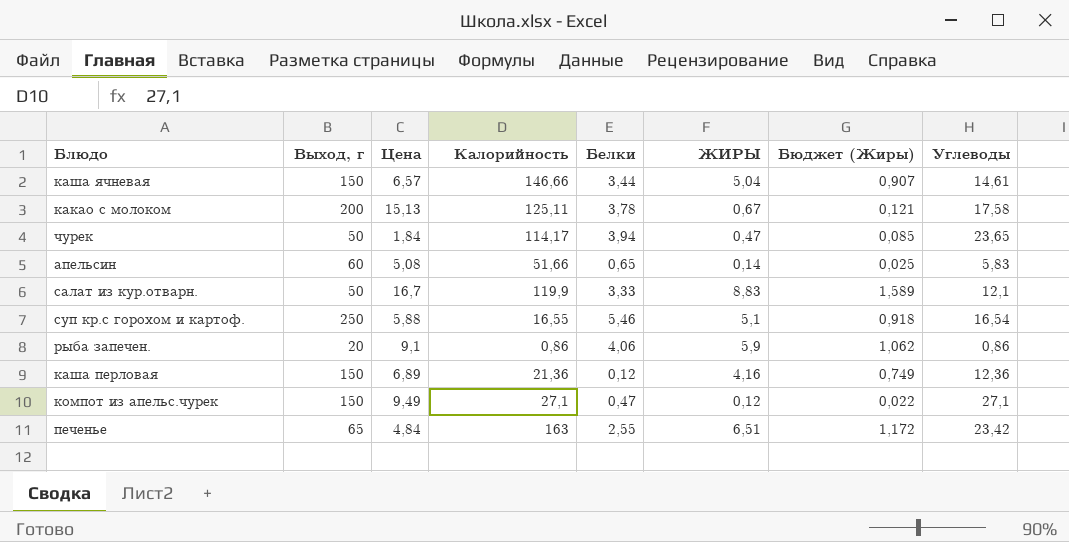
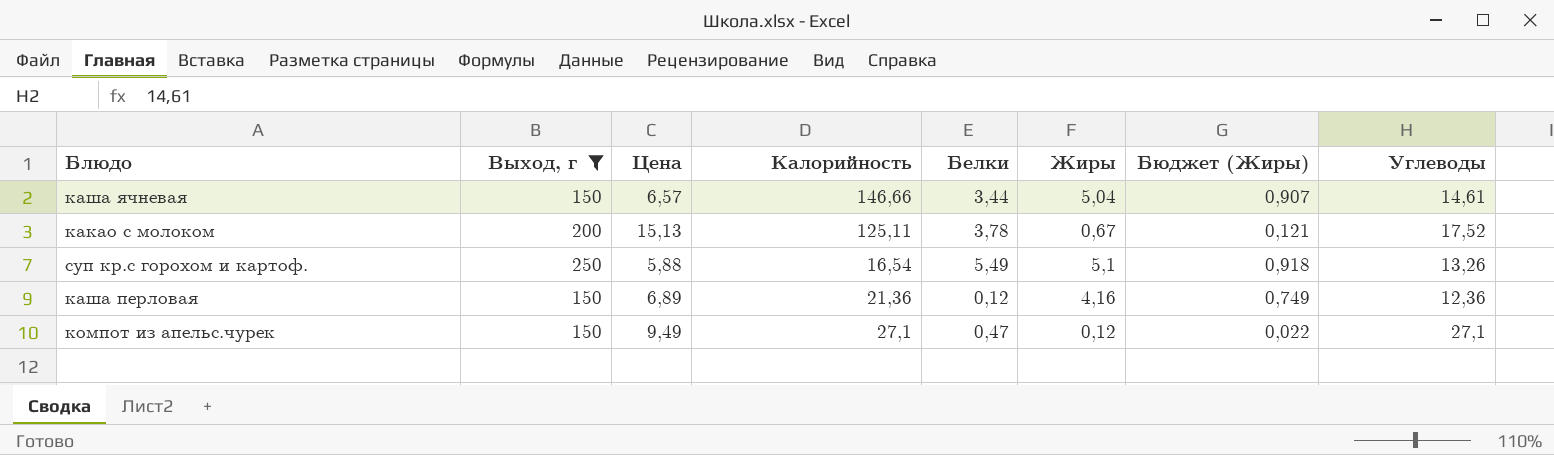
filter: none -> Выход, г >= 150
column name: ЖИРЫ -> Жиры
какао с молоком | Углеводы: 17,58 -> 17,52
суп кр.с горохом и картоф. | Калорийность: 16,55 -> 16,54
суп кр.с горохом и картоф. | Белки: 5,46 -> 5,49
суп кр.с горохом и картоф. | Углеводы: 16,54 -> 13,26

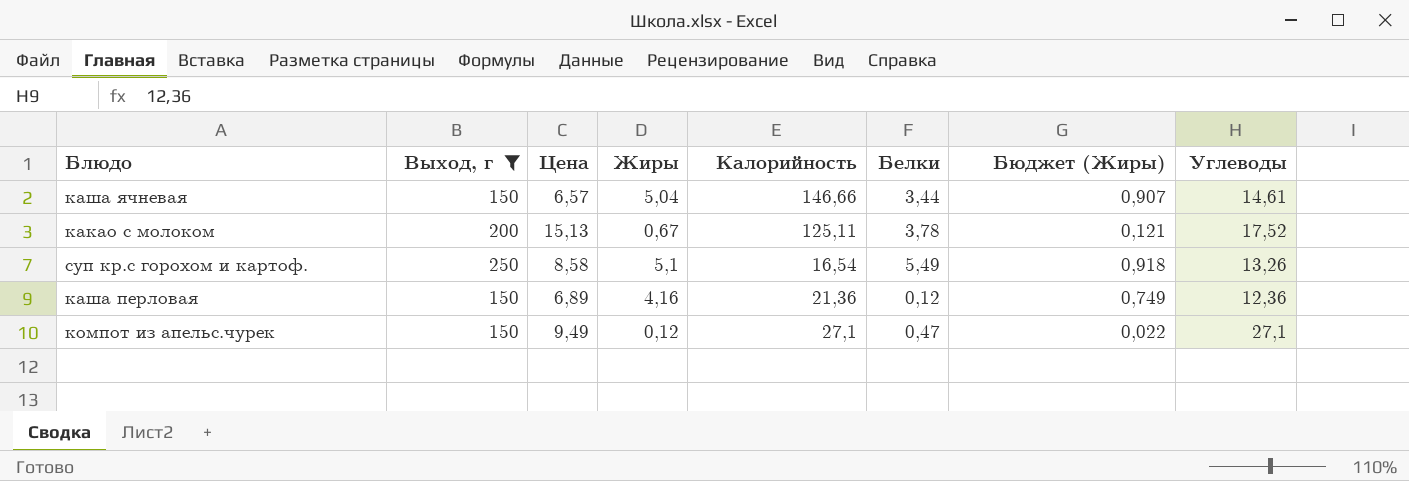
column Жиры | position: 6 -> 4
суп кр.с горохом и картоф. | Цена: 5,88 -> 8,58

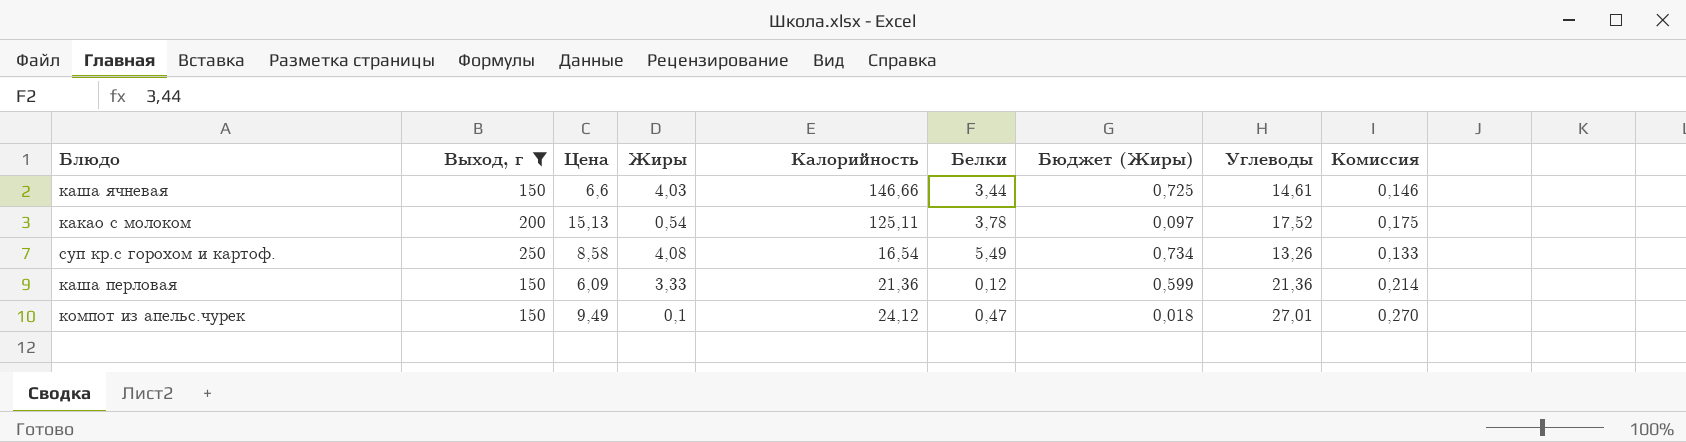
column Комиссия | formula: none -> [Углеводы] * 0,01
каша ячневая | Цена: 6,57 -> 6,6
каша ячневая | Жиры: 5,04 -> 4,03
каша ячневая | Бюджет (Жиры): 0,907 -> 0,725
какао с молоком | Жиры: 0,67 -> 0,54
какао с молоком | Бюджет (Жиры): 0,121 -> 0,097
суп кр.с горохом и картоф. | Жиры: 5,1 -> 4,08
суп кр.с горохом и картоф. | Бюджет (Жиры): 0,918 -> 0,734
каша перловая | Цена: 6,89 -> 6,09
каша перловая | Жиры: 4,16 -> 3,33
каша перловая | Бюджет (Жиры): 0,749 -> 0,599
каша перловая | Углеводы: 12,36 -> 21,36
компот из апельс.чурек | Жиры: 0,12 -> 0,1
компот из апельс.чурек | Калорийность: 27,1 -> 24,12
компот из апельс.чурек | Бюджет (Жиры): 0,022 -> 0,018
компот из апельс.чурек | Углеводы: 27,1 -> 27,01

